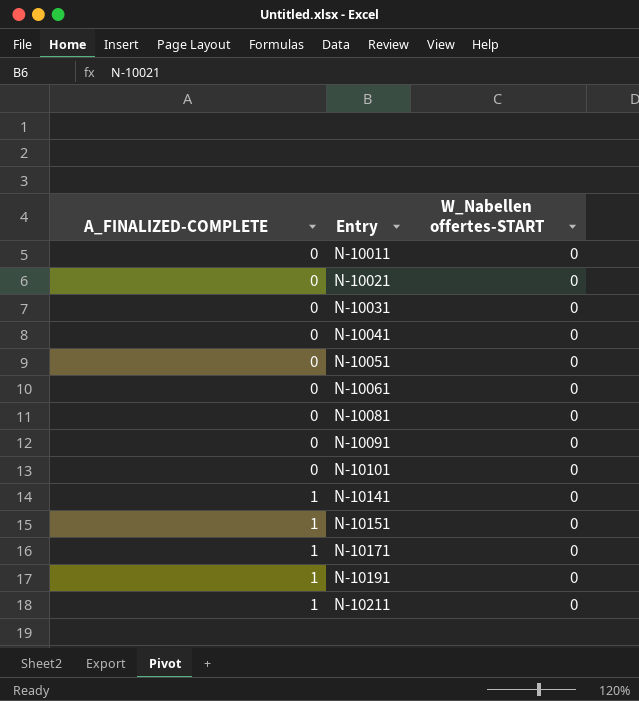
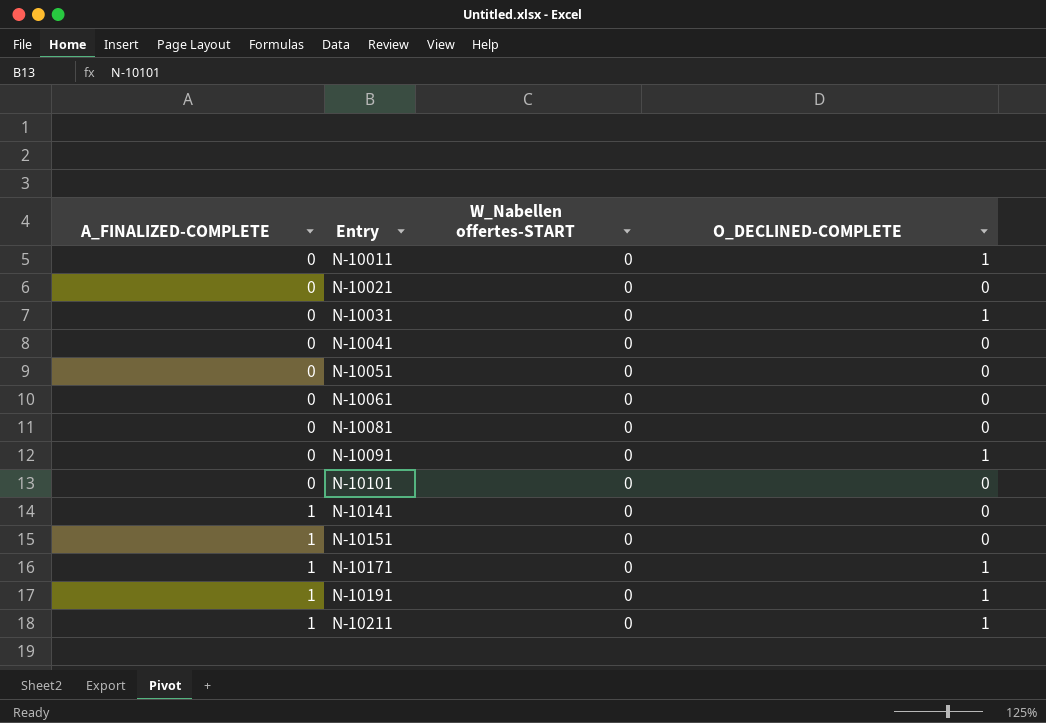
column O_DECLINED-COMPLETE | position: none -> 4

